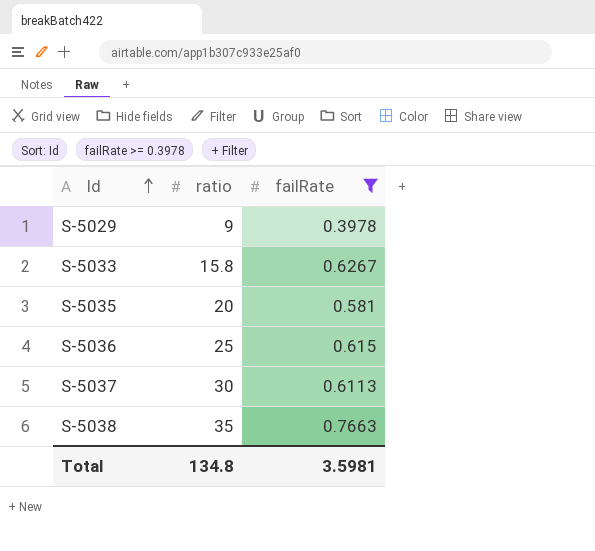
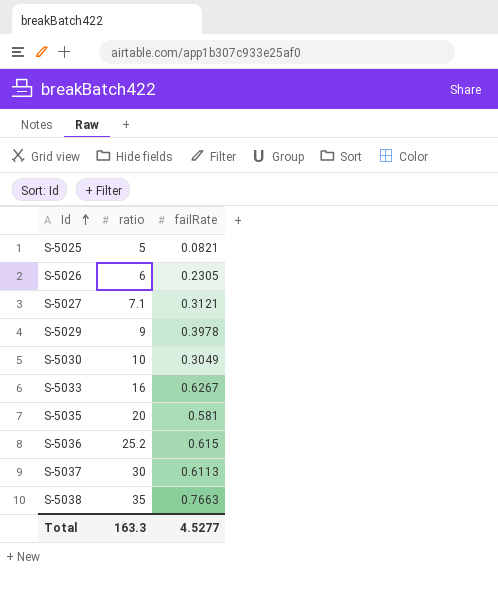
filter: failRate >= 0.3978 -> none
S-5033 | ratio: 15.8 -> 16
S-5036 | ratio: 25 -> 25.2
Total | ratio: 134.8 -> 163.3
Total | failRate: 3.5981 -> 4.5277

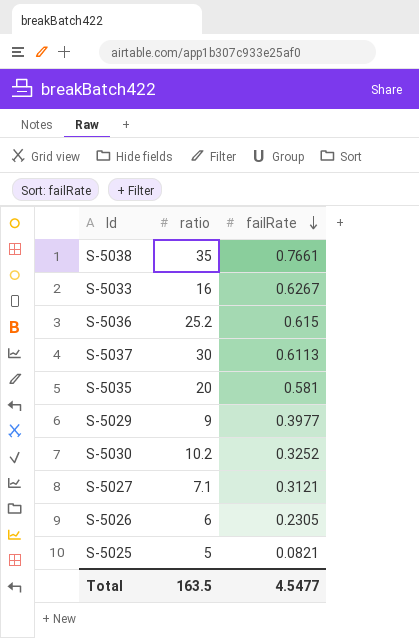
row order: Id ascending -> failRate descending
S-5038 | failRate: 0.7663 -> 0.7661
S-5029 | failRate: 0.3978 -> 0.3977
S-5030 | ratio: 10 -> 10.2
S-5030 | failRate: 0.3049 -> 0.3252
Total | ratio: 163.3 -> 163.5
Total | failRate: 4.5277 -> 4.5477

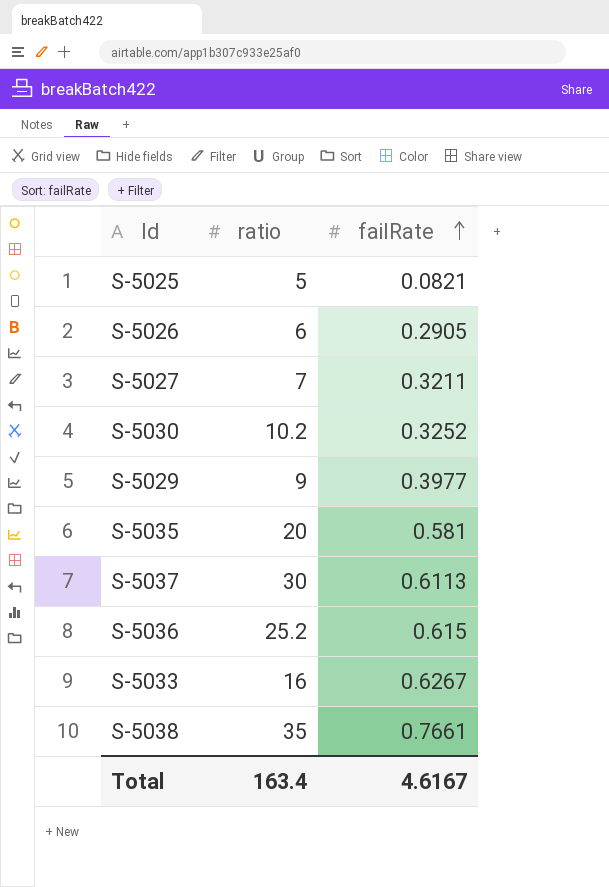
row order: failRate descending -> failRate ascending
S-5026 | failRate: 0.2305 -> 0.2905
S-5027 | ratio: 7.1 -> 7
S-5027 | failRate: 0.3121 -> 0.3211
Total | ratio: 163.5 -> 163.4
Total | failRate: 4.5477 -> 4.6167

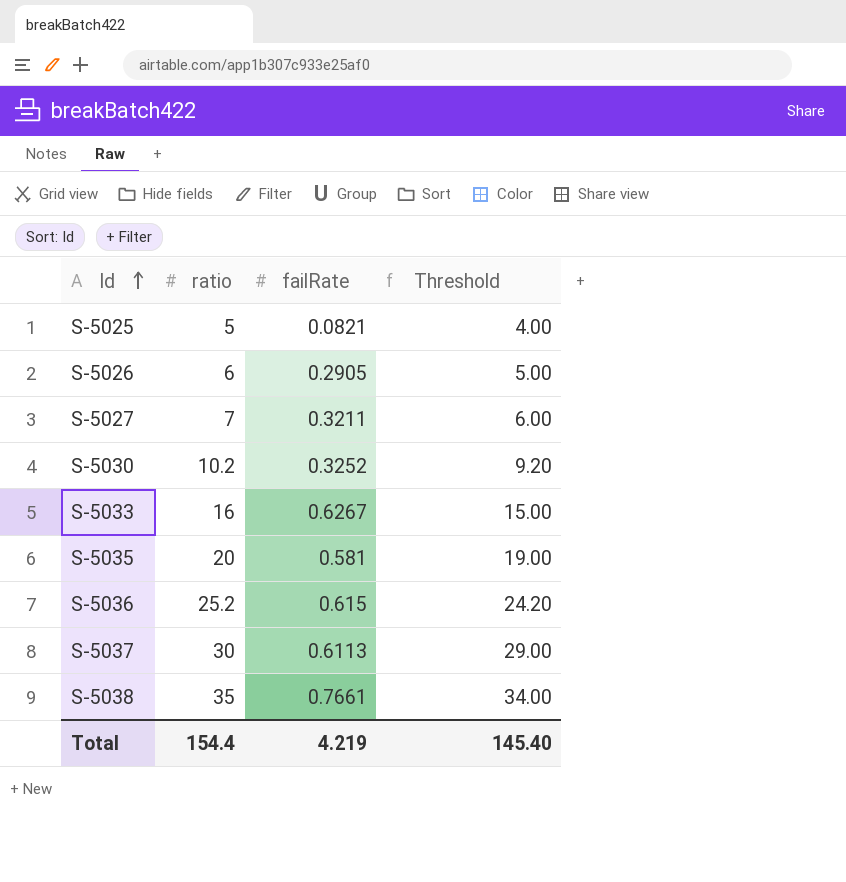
row order: failRate ascending -> Id ascending
column Threshold | formula: none -> [ratio] - 1
row S-5029: 9 | 0.3977 -> none
Total | ratio: 163.4 -> 154.4
Total | failRate: 4.6167 -> 4.219

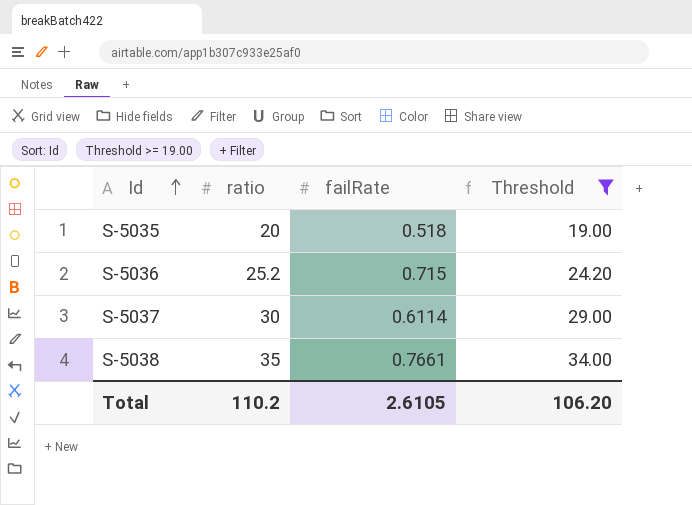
filter: none -> Threshold >= 19.00
S-5035 | failRate: 0.581 -> 0.518
S-5036 | failRate: 0.615 -> 0.715
S-5037 | failRate: 0.6113 -> 0.6114
Total | ratio: 154.4 -> 110.2
Total | failRate: 4.219 -> 2.6105
Total | Threshold: 145.40 -> 106.20

